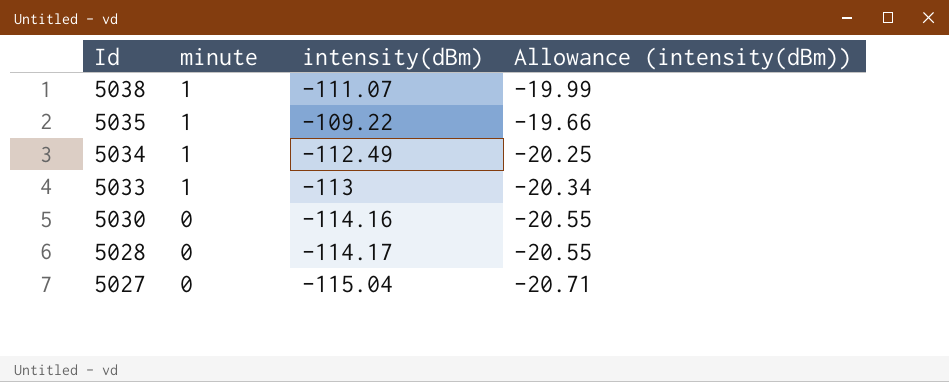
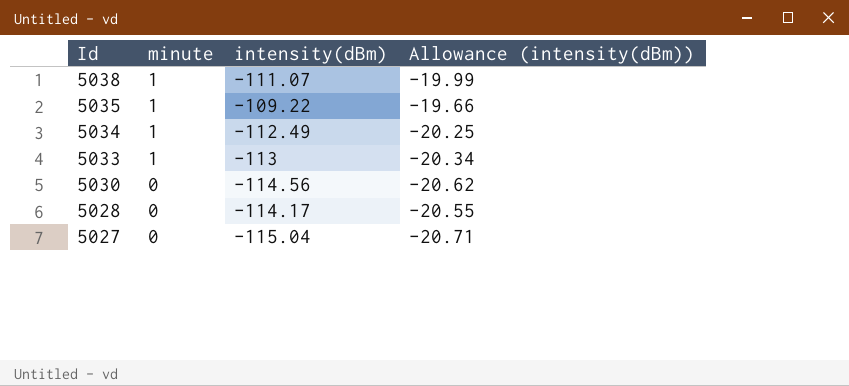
5030 | intensity(dBm): -114.16 -> -114.56
5030 | Allowance (intensity(dBm)): -20.55 -> -20.62

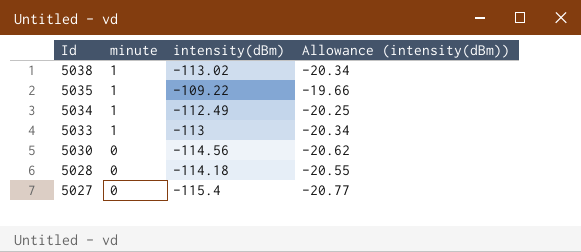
5038 | intensity(dBm): -111.07 -> -113.02
5038 | Allowance (intensity(dBm)): -19.99 -> -20.34
5028 | intensity(dBm): -114.17 -> -114.18
5027 | intensity(dBm): -115.04 -> -115.4
5027 | Allowance (intensity(dBm)): -20.71 -> -20.77

